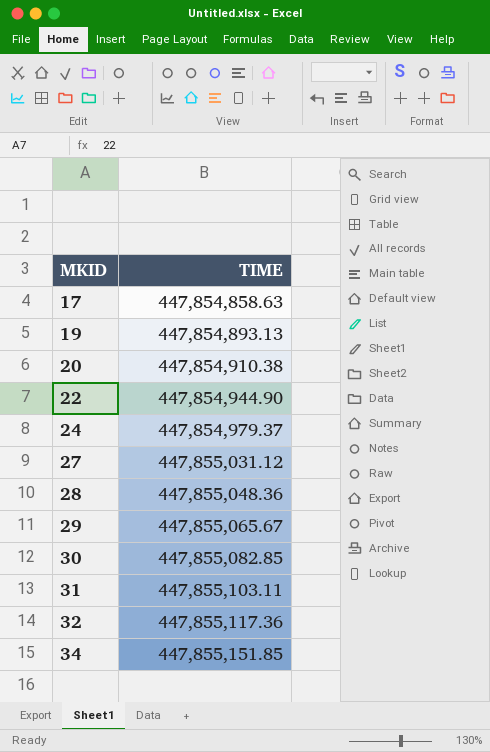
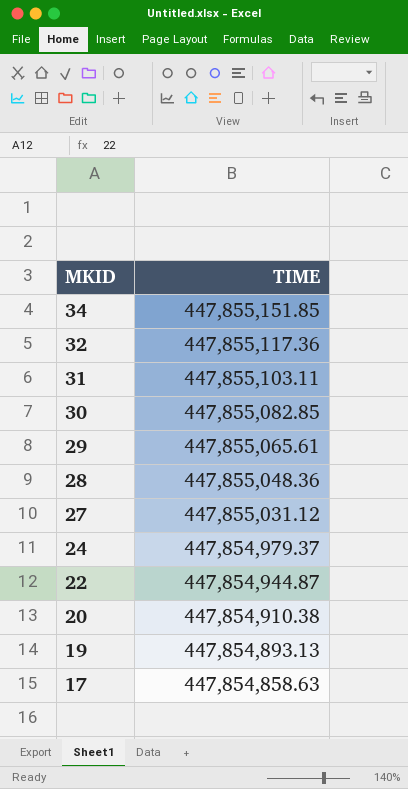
row order: MKID ascending -> MKID descending
29 | TIME: 447,855,065.67 -> 447,855,065.61
22 | TIME: 447,854,944.90 -> 447,854,944.87

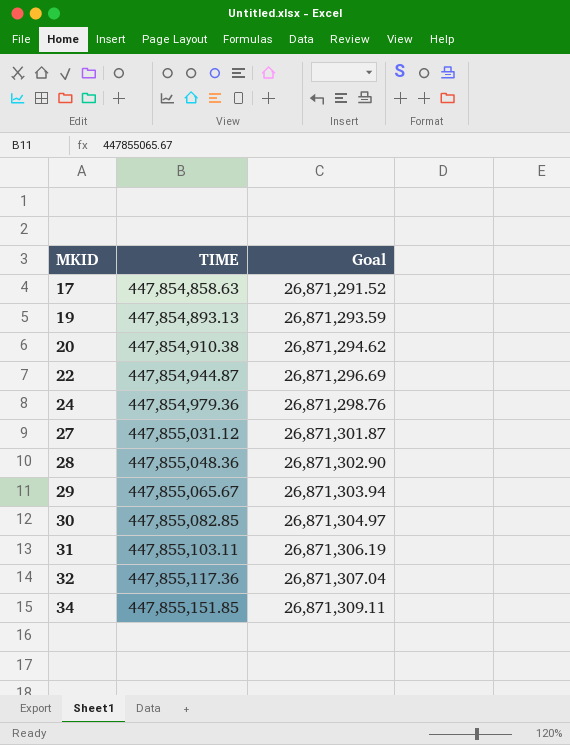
row order: MKID descending -> MKID ascending
column Goal | formula: none -> [TIME] * 0.06
24 | TIME: 447,854,979.37 -> 447,854,979.36
29 | TIME: 447,855,065.61 -> 447,855,065.67

